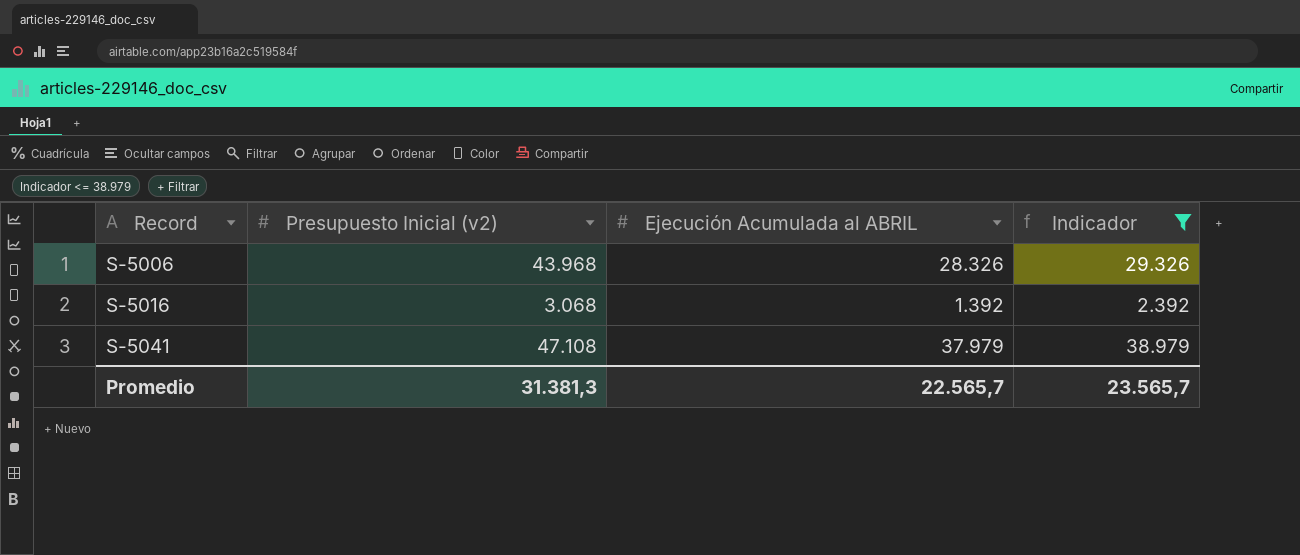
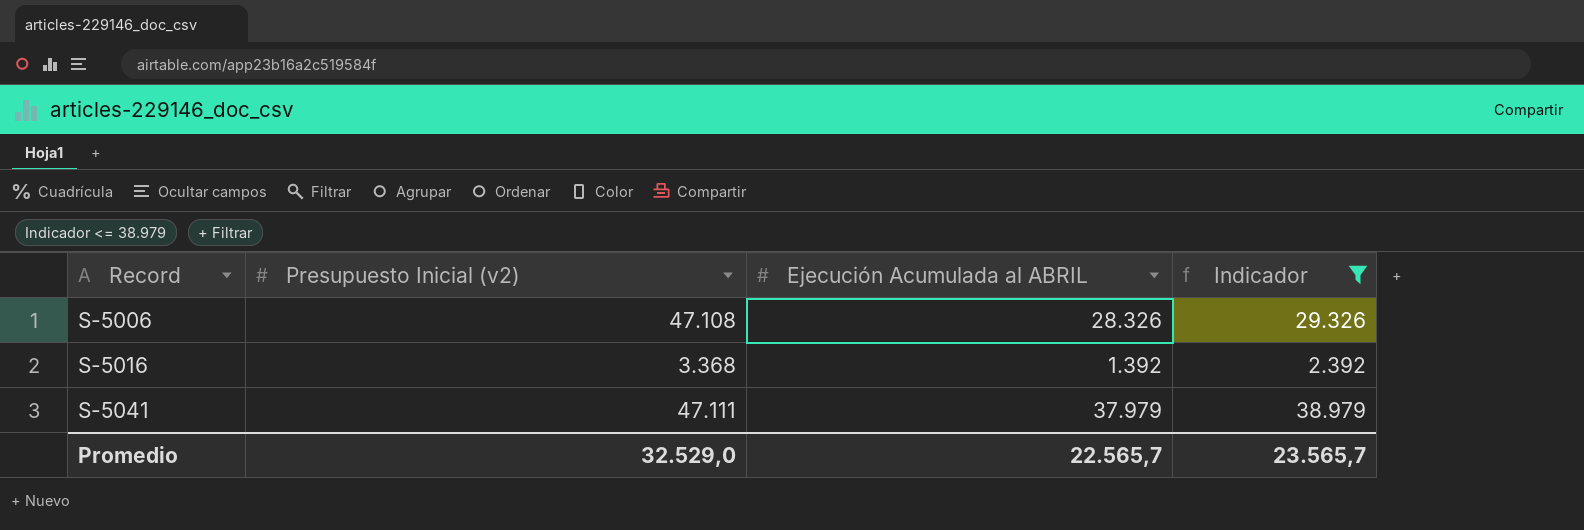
S-5006 | Presupuesto Inicial (v2): 43.968 -> 47.108
S-5016 | Presupuesto Inicial (v2): 3.068 -> 3.368
S-5041 | Presupuesto Inicial (v2): 47.108 -> 47.111
Promedio | Presupuesto Inicial (v2): 31.381,3 -> 32.529,0

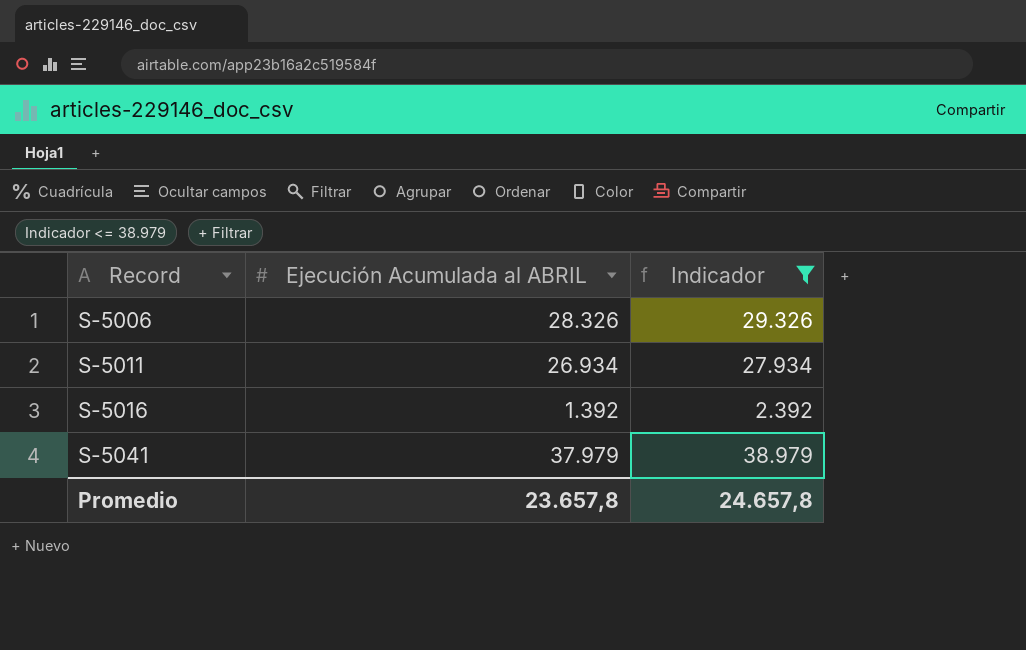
column Presupuesto Inicial (v2) | position: 2 -> none
row S-5011: none -> 26.934 | 27.934
Promedio | Ejecución Acumulada al ABRIL: 22.565,7 -> 23.657,8
Promedio | Indicador: 23.565,7 -> 24.657,8

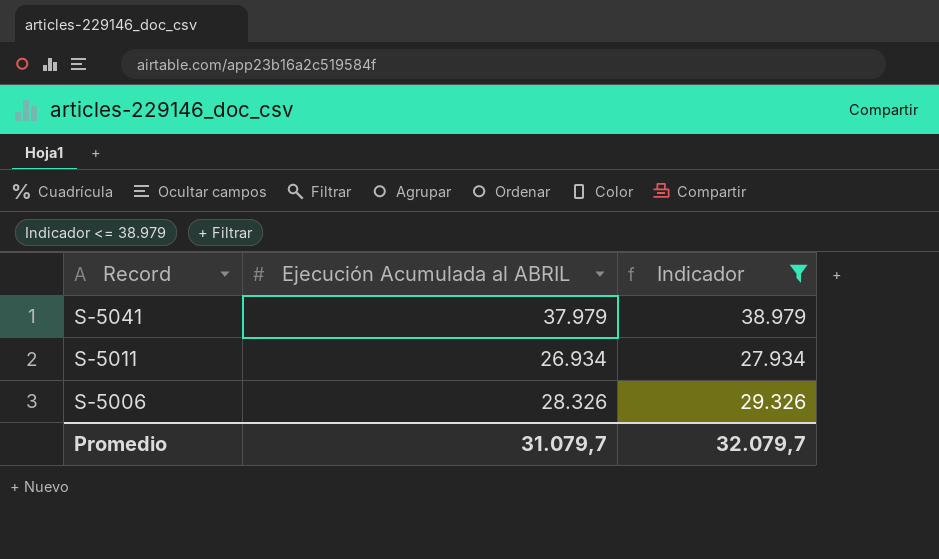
row order: Record ascending -> Record descending
row S-5016: 1.392 | 2.392 -> none
Promedio | Ejecución Acumulada al ABRIL: 23.657,8 -> 31.079,7
Promedio | Indicador: 24.657,8 -> 32.079,7

